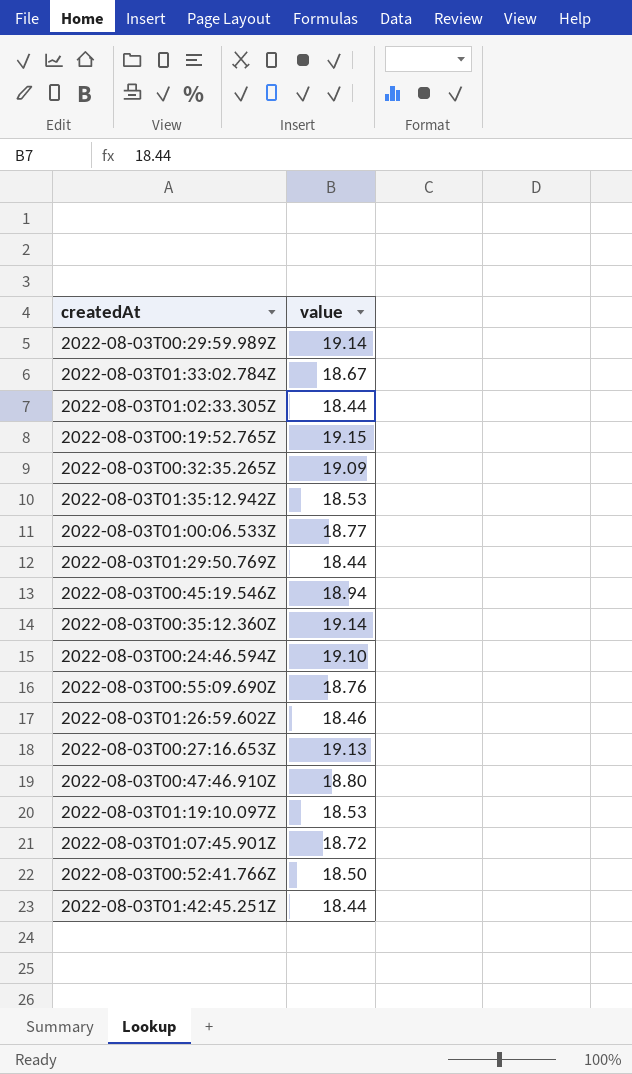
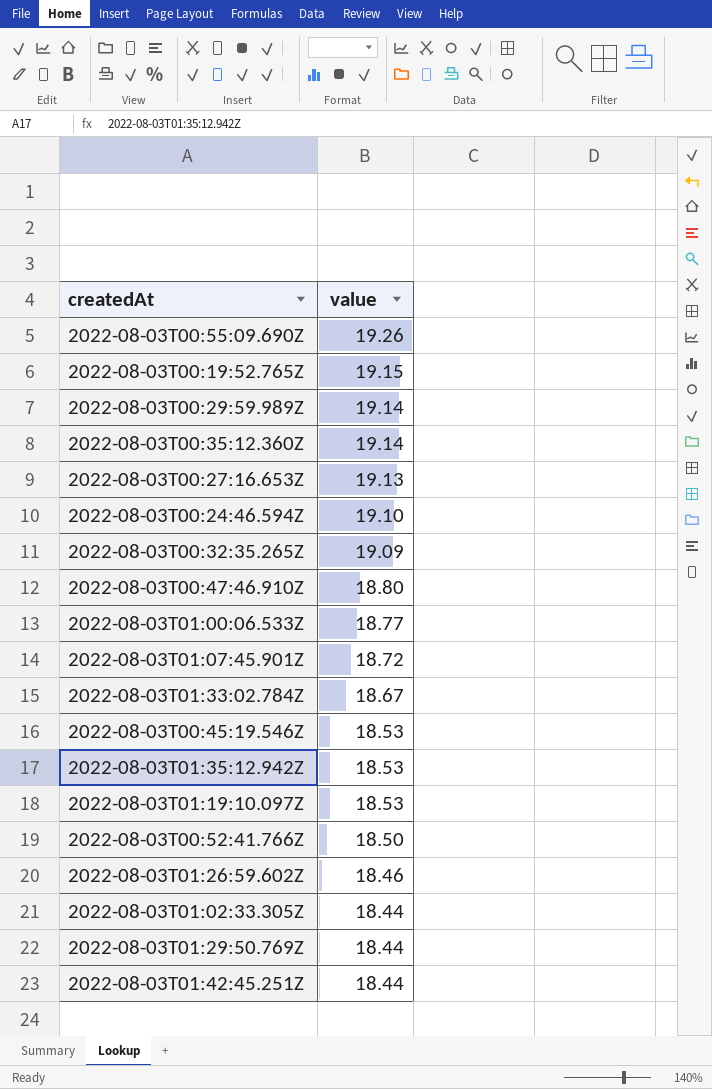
row order: none -> value descending
2022-08-03T00:55:09.690Z | value: 18.76 -> 19.26
2022-08-03T00:45:19.546Z | value: 18.94 -> 18.53

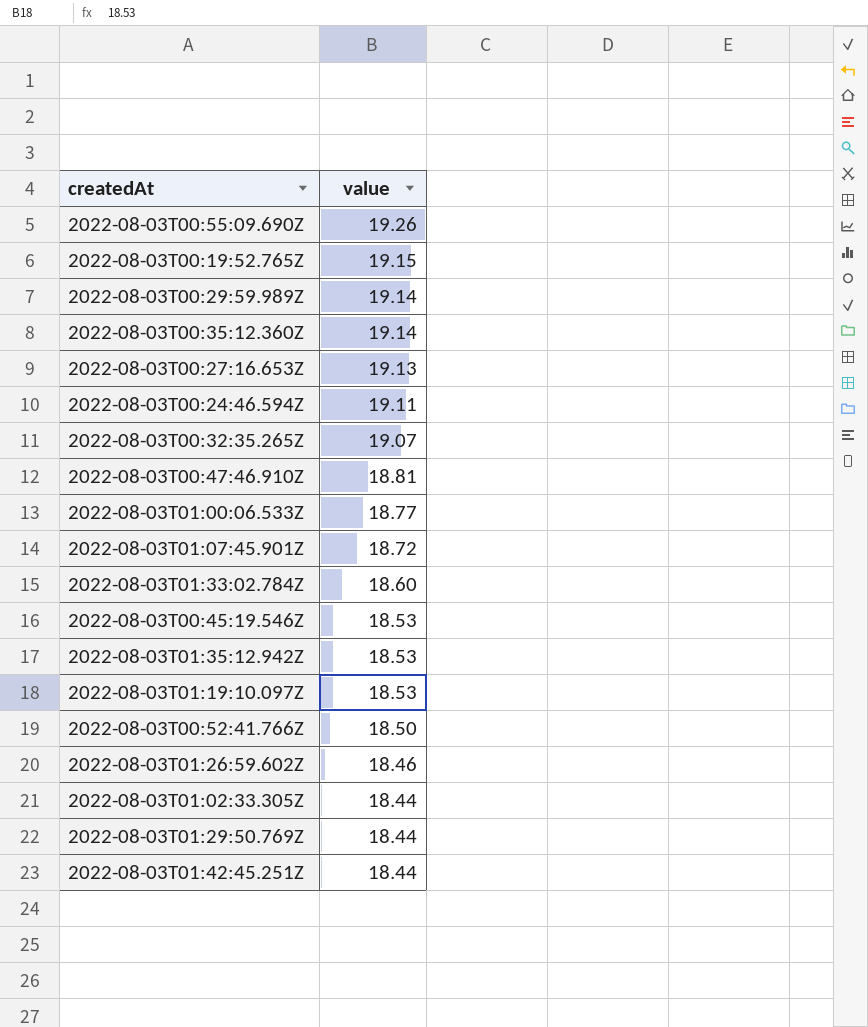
2022-08-03T00:24:46.594Z | value: 19.10 -> 19.11
2022-08-03T00:32:35.265Z | value: 19.09 -> 19.07
2022-08-03T00:47:46.910Z | value: 18.80 -> 18.81
2022-08-03T01:33:02.784Z | value: 18.67 -> 18.60

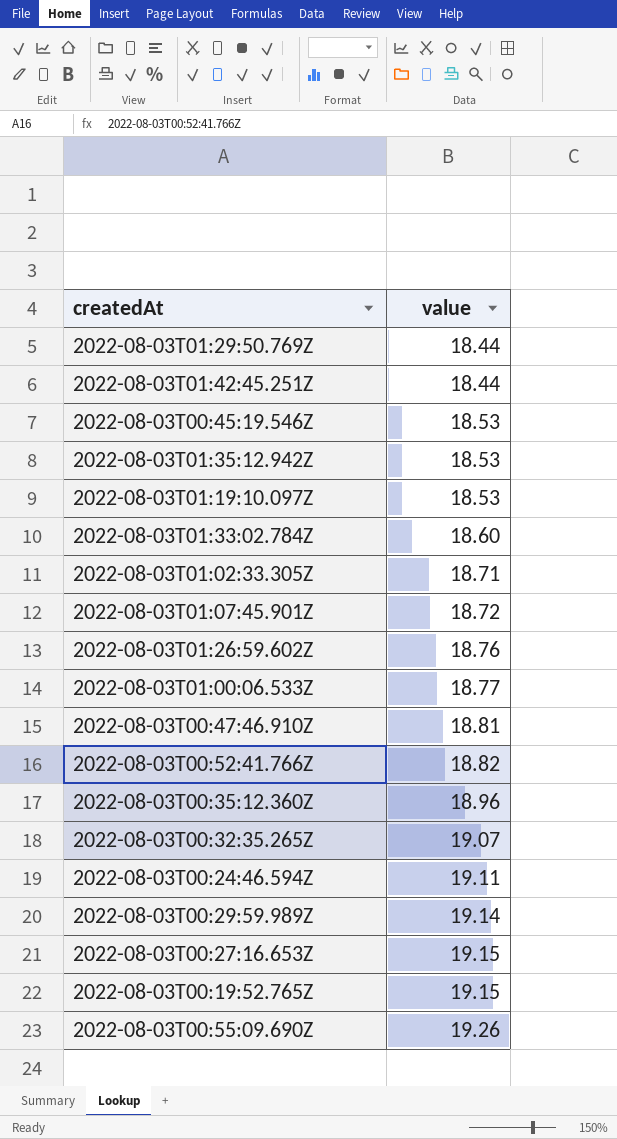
row order: value descending -> value ascending
2022-08-03T01:02:33.305Z | value: 18.44 -> 18.71
2022-08-03T01:26:59.602Z | value: 18.46 -> 18.76
2022-08-03T00:52:41.766Z | value: 18.50 -> 18.82
2022-08-03T00:35:12.360Z | value: 19.14 -> 18.96
2022-08-03T00:27:16.653Z | value: 19.13 -> 19.15

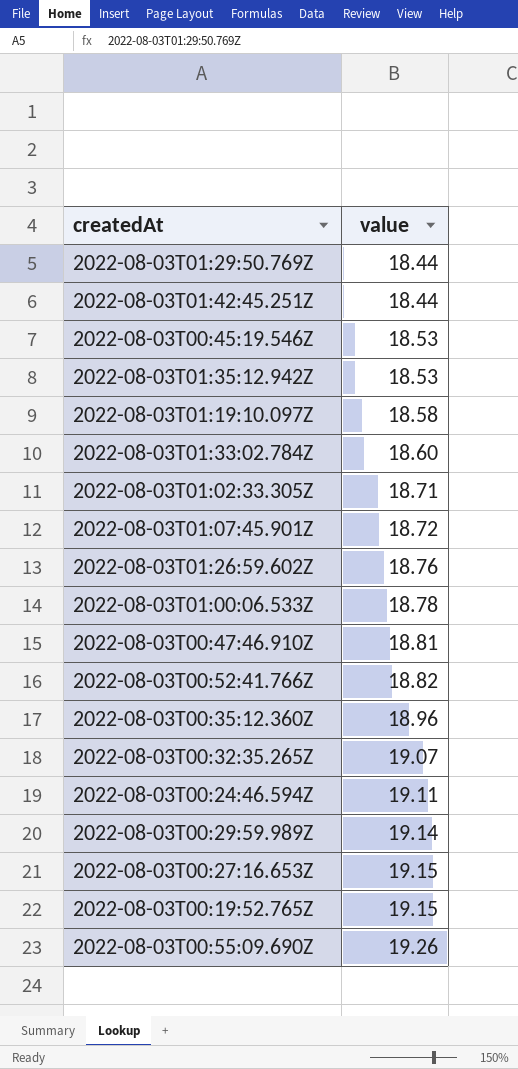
2022-08-03T01:19:10.097Z | value: 18.53 -> 18.58
2022-08-03T01:00:06.533Z | value: 18.77 -> 18.78

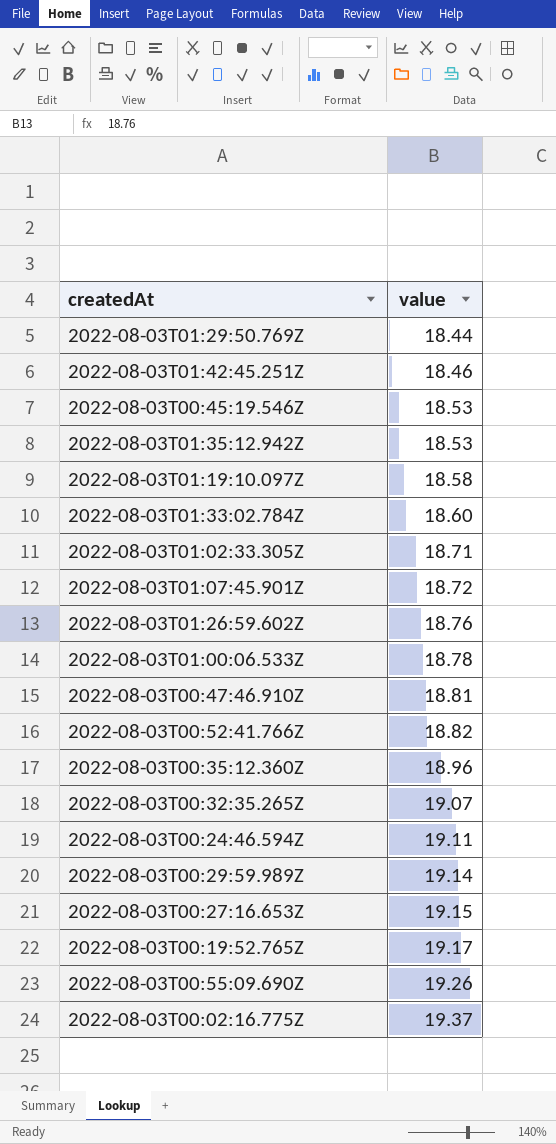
2022-08-03T01:42:45.251Z | value: 18.44 -> 18.46
2022-08-03T00:19:52.765Z | value: 19.15 -> 19.17
row 2022-08-03T00:02:16.775Z: none -> 19.37

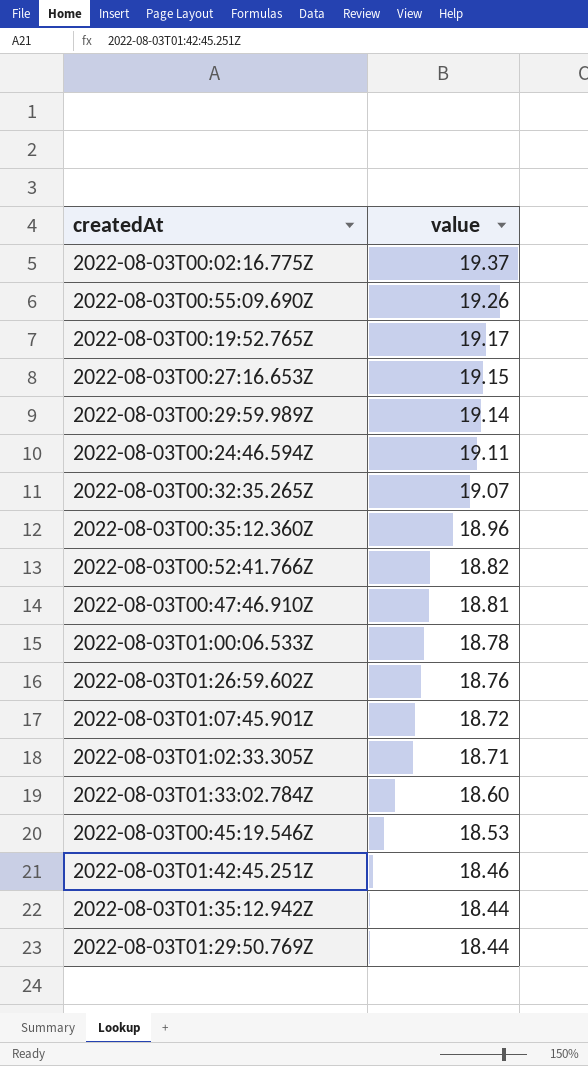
row order: value ascending -> value descending
row 2022-08-03T01:19:10.097Z: 18.58 -> none
2022-08-03T01:35:12.942Z | value: 18.53 -> 18.44

